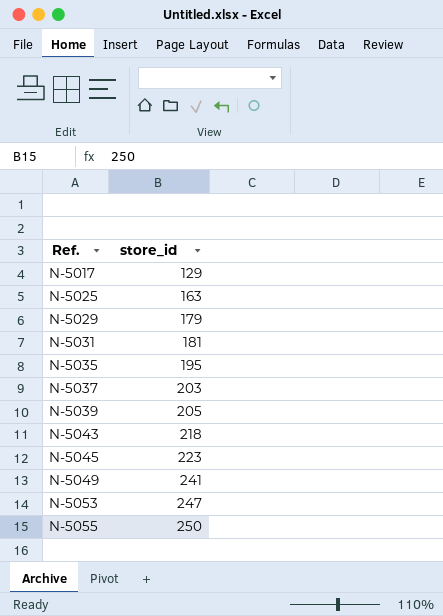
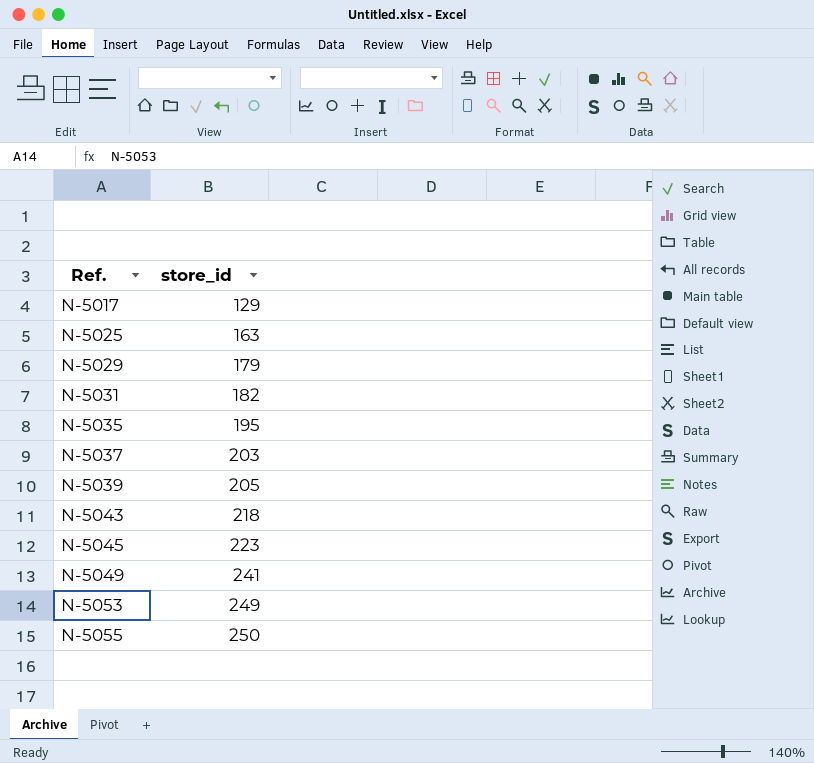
N-5031 | store_id: 181 -> 182
N-5053 | store_id: 247 -> 249

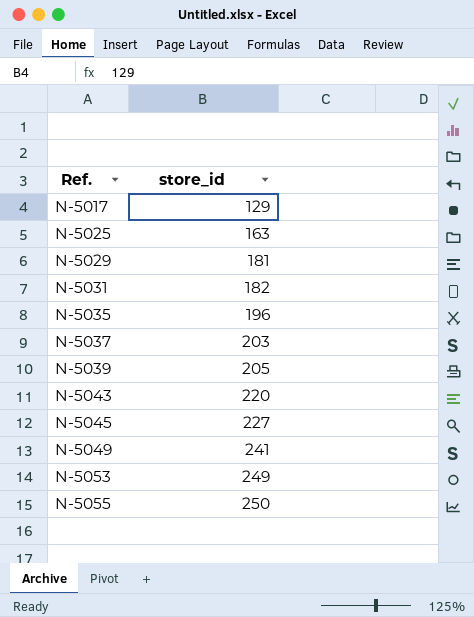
N-5029 | store_id: 179 -> 181
N-5035 | store_id: 195 -> 196
N-5043 | store_id: 218 -> 220
N-5045 | store_id: 223 -> 227

